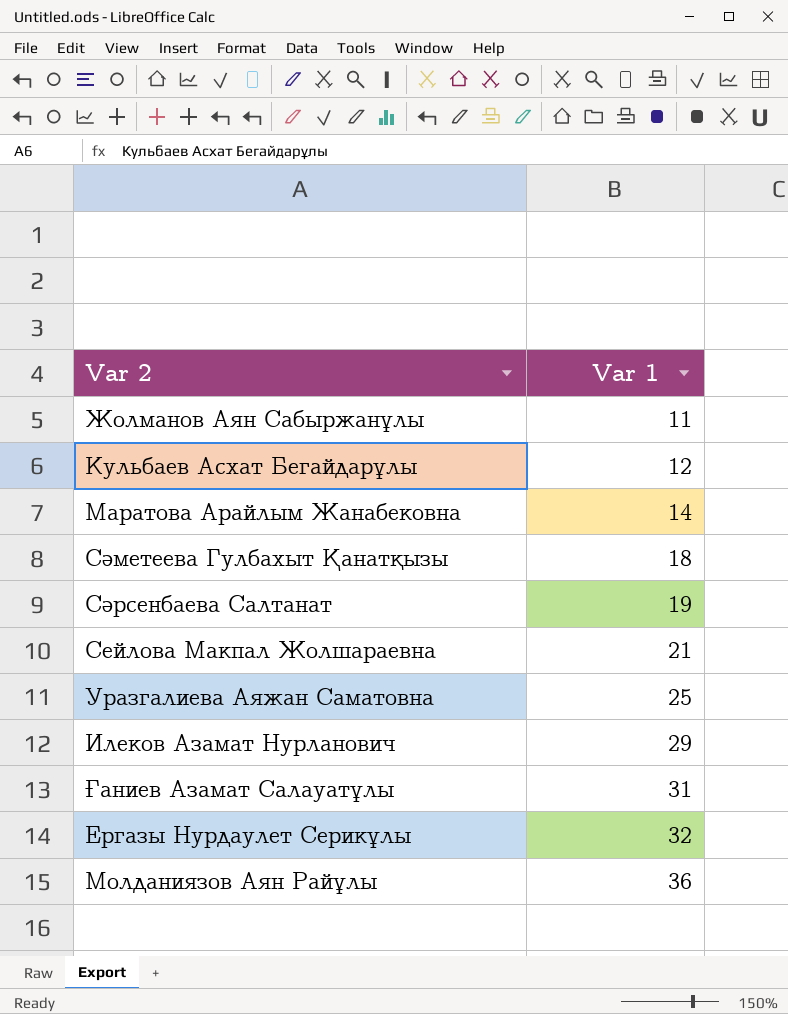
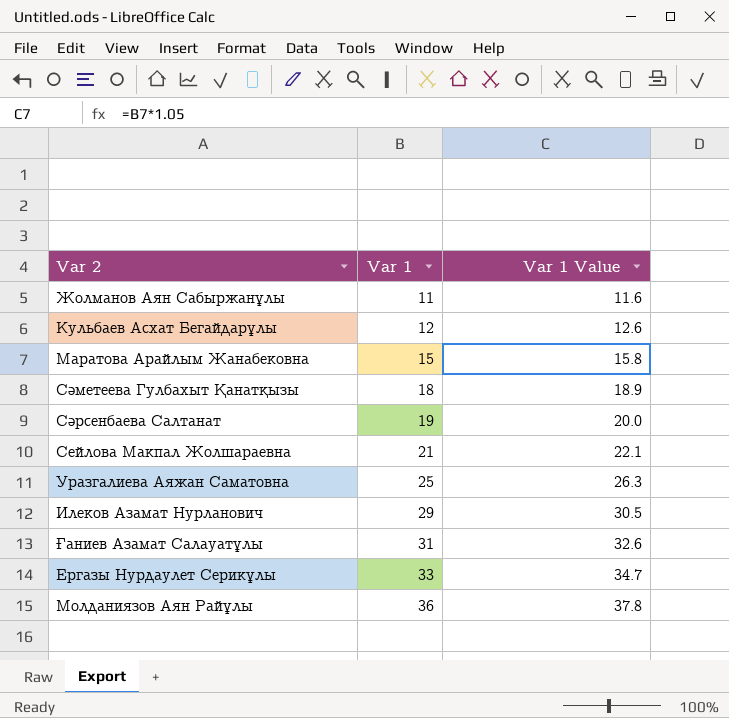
column Var 1 Value | formula: none -> [Var 1] * 1.05
Маратова Арайлым Жанабековна | Var 1: 14 -> 15
Ергазы Нурдаулет Серикұлы | Var 1: 32 -> 33

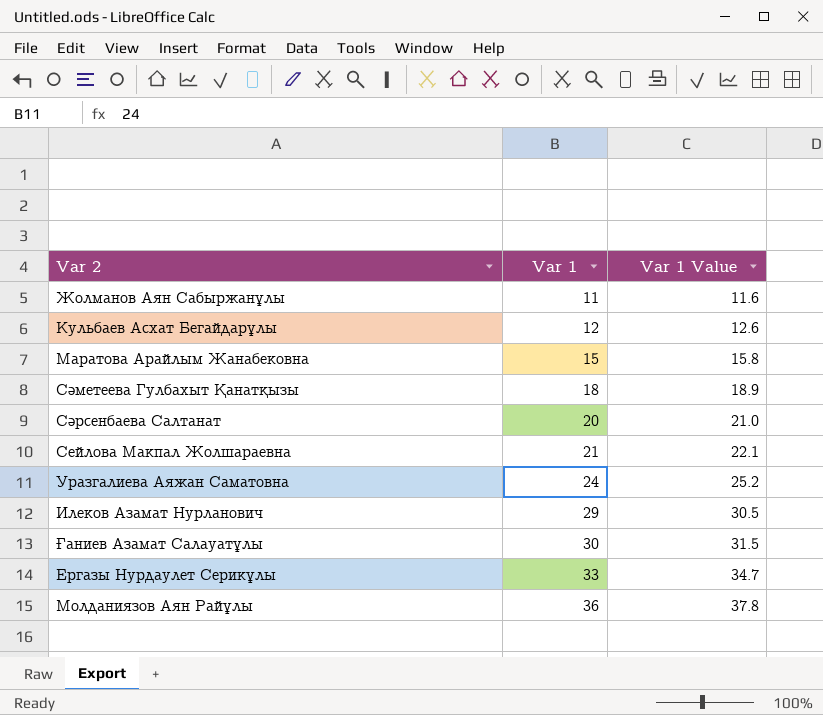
Сәрсенбаева Салтанат | Var 1: 19 -> 20
Сәрсенбаева Салтанат | Var 1 Value: 20.0 -> 21.0
Уразгалиева Аяжан Саматовна | Var 1: 25 -> 24
Уразгалиева Аяжан Саматовна | Var 1 Value: 26.3 -> 25.2
Ғаниев Азамат Салауатұлы | Var 1: 31 -> 30
Ғаниев Азамат Салауатұлы | Var 1 Value: 32.6 -> 31.5

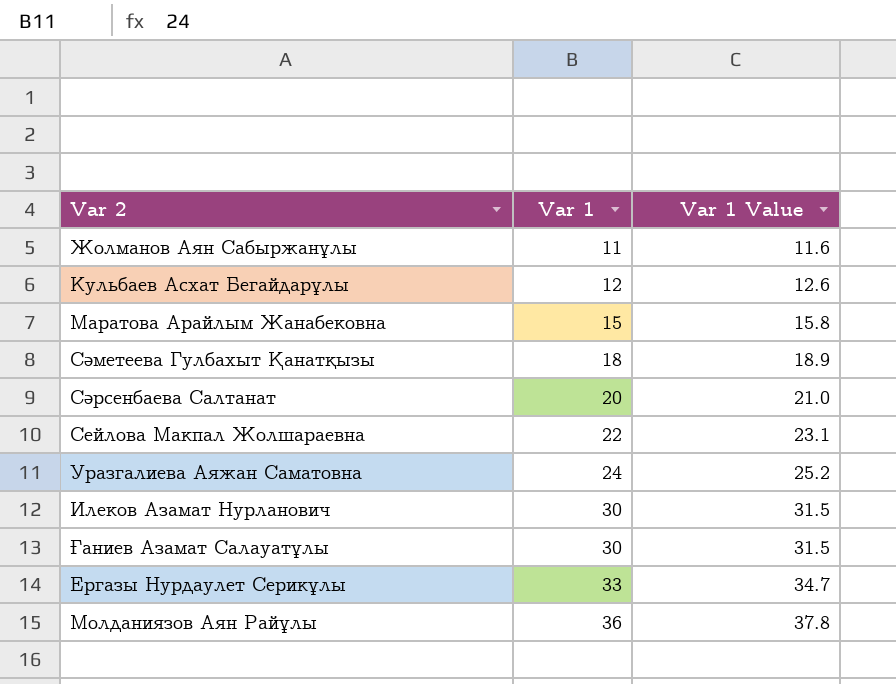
Сейлова Макпал Жолшараевна | Var 1: 21 -> 22
Сейлова Макпал Жолшараевна | Var 1 Value: 22.1 -> 23.1
Илеков Азамат Нурланович | Var 1: 29 -> 30
Илеков Азамат Нурланович | Var 1 Value: 30.5 -> 31.5

